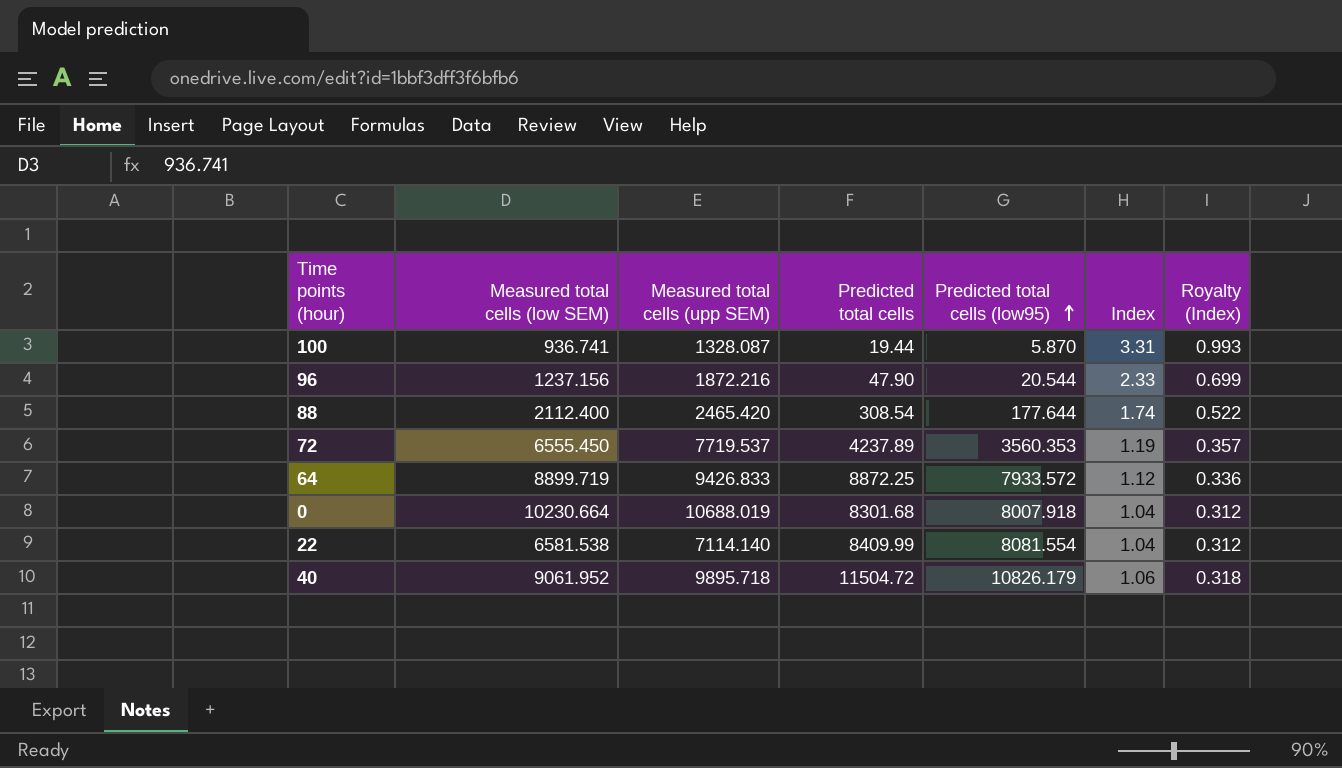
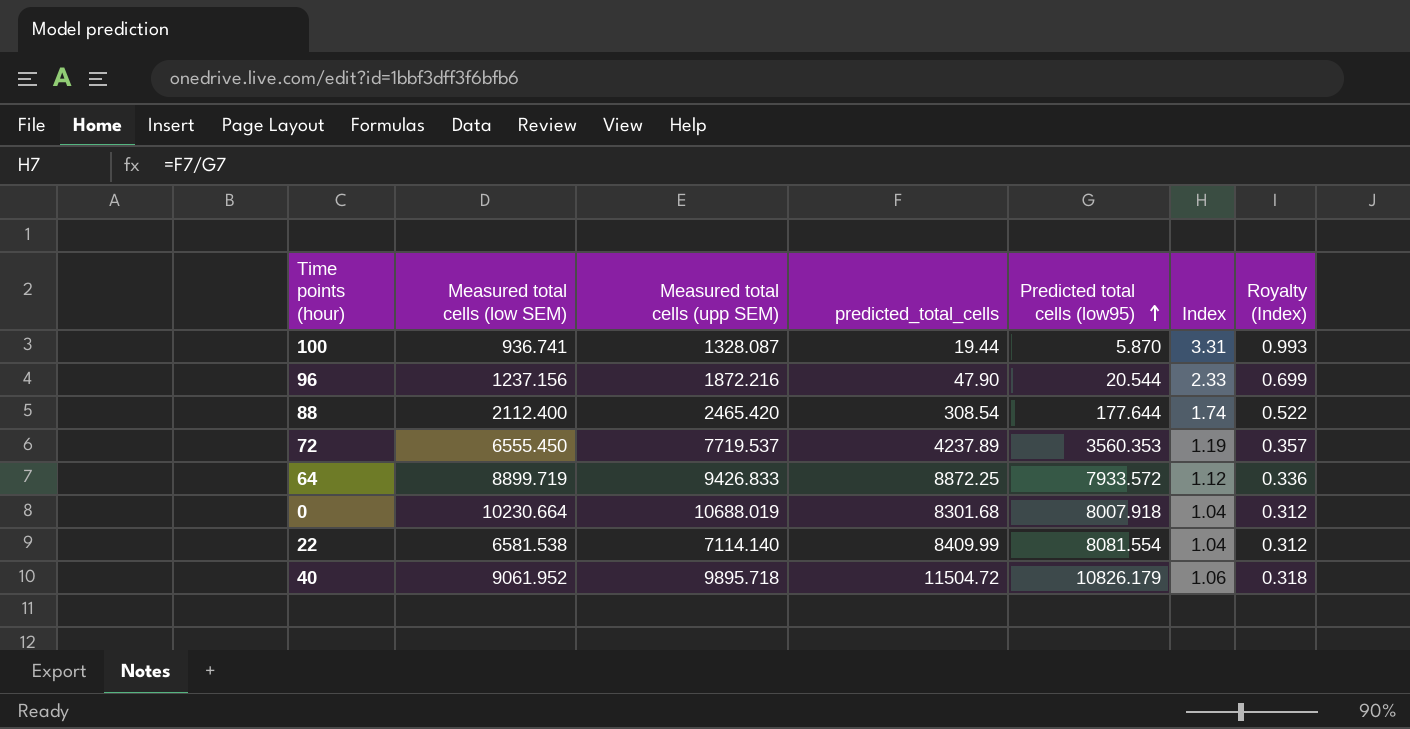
column name: Predicted total cells -> predicted_total_cells

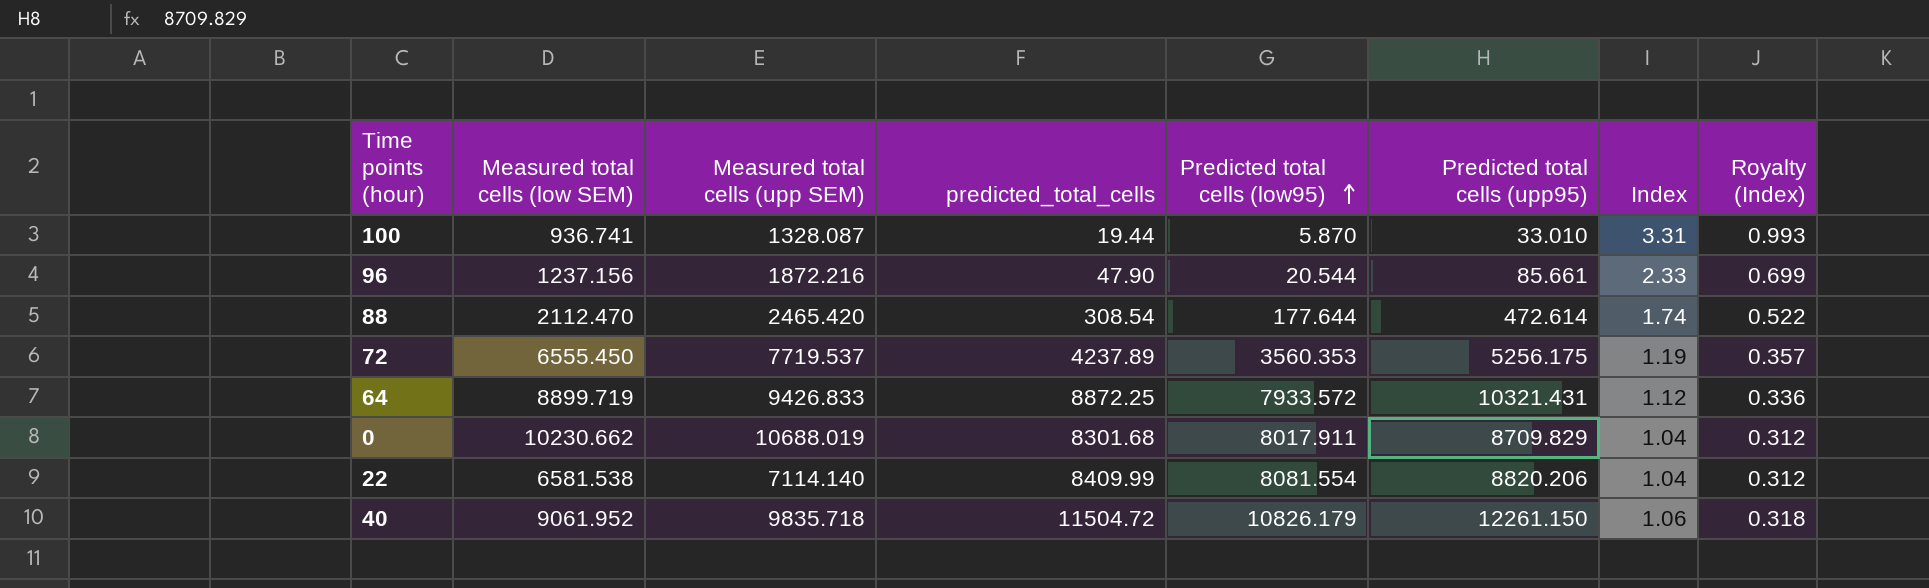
column Predicted total cells (upp95) | position: none -> 6
88 | Measured total cells (low SEM): 2112.400 -> 2112.470
0 | Measured total cells (low SEM): 10230.664 -> 10230.662
0 | Predicted total cells (low95): 8007.918 -> 8017.911
40 | Measured total cells (upp SEM): 9895.718 -> 9835.718

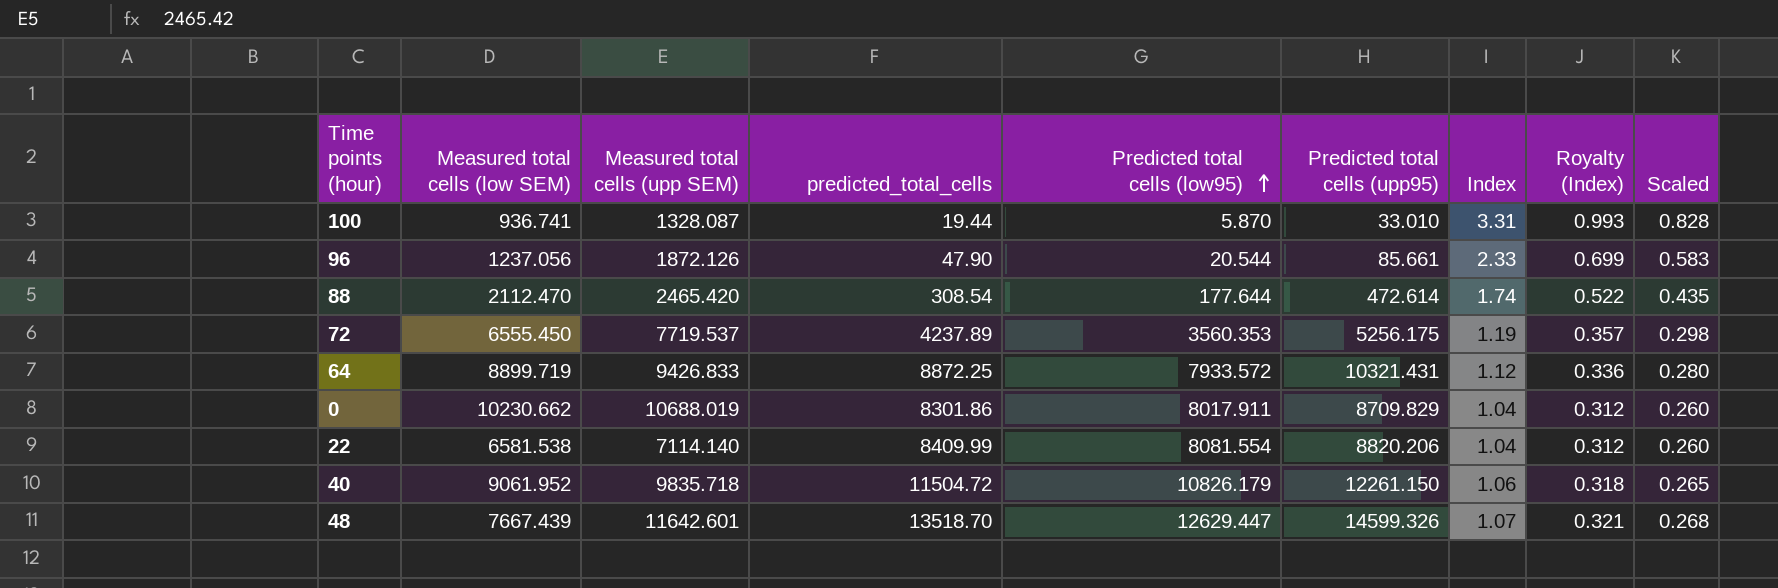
column Scaled | formula: none -> [Index] * 0.25
96 | Measured total cells (low SEM): 1237.156 -> 1237.056
96 | Measured total cells (upp SEM): 1872.216 -> 1872.126
0 | predicted_total_cells: 8301.68 -> 8301.86
row 48: none -> 7667.439 | 11642.601 | 13518.70 | 12629.447 | 14599.326 | 1.07 | 0.321 | 0.268

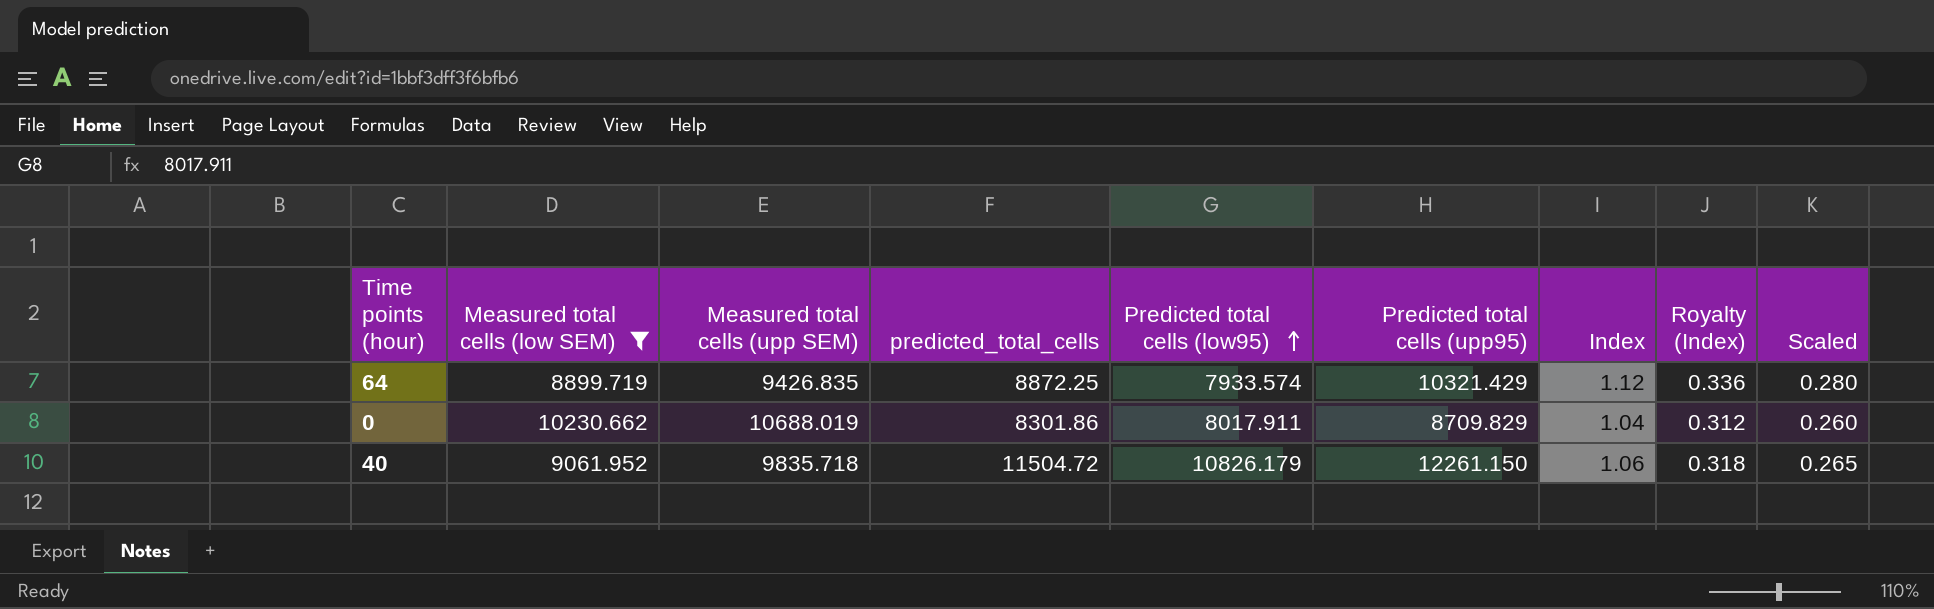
filter: none -> Measured total cells (low SEM) >= 8899.719
64 | Measured total cells (upp SEM): 9426.833 -> 9426.835
64 | Predicted total cells (low95): 7933.572 -> 7933.574
64 | Predicted total cells (upp95): 10321.431 -> 10321.429

